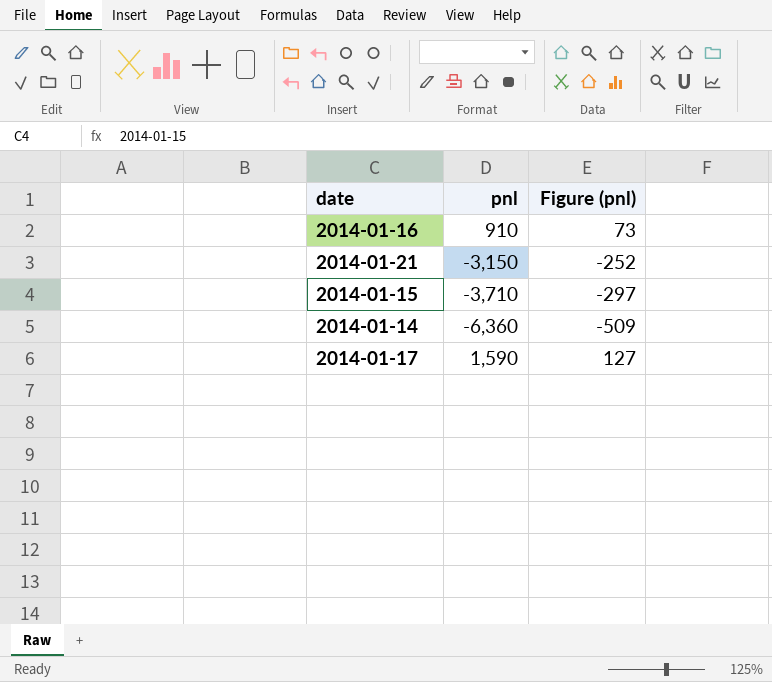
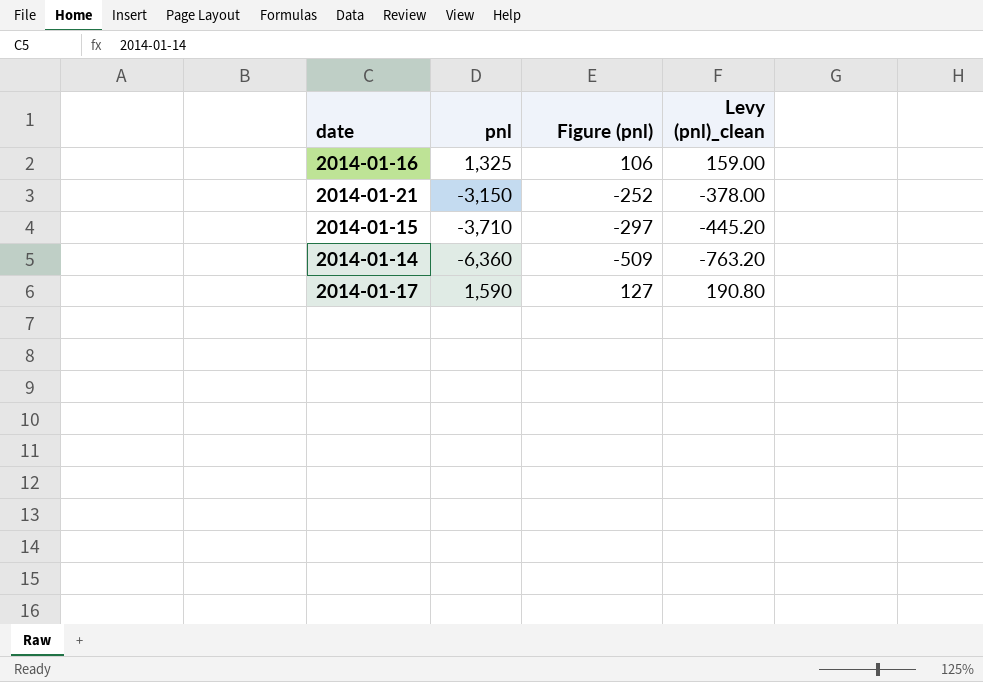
column Levy (pnl)_clean | formula: none -> [pnl] * 0.12
2014-01-16 | pnl: 910 -> 1,325
2014-01-16 | Figure (pnl): 73 -> 106

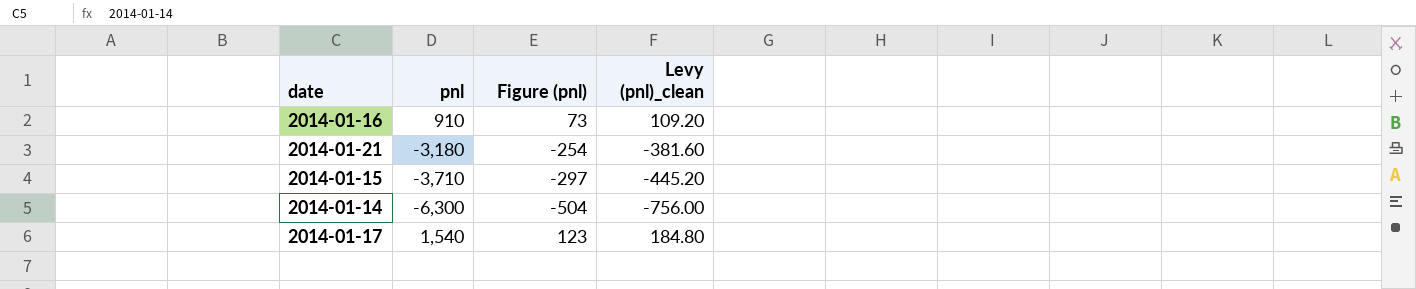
2014-01-16 | pnl: 1,325 -> 910
2014-01-16 | Figure (pnl): 106 -> 73
2014-01-16 | Levy (pnl)_clean: 159.00 -> 109.20
2014-01-21 | pnl: -3,150 -> -3,180
2014-01-21 | Figure (pnl): -252 -> -254
2014-01-21 | Levy (pnl)_clean: -378.00 -> -381.60
2014-01-14 | pnl: -6,360 -> -6,300
2014-01-14 | Figure (pnl): -509 -> -504
2014-01-14 | Levy (pnl)_clean: -763.20 -> -756.00
2014-01-17 | pnl: 1,590 -> 1,540
2014-01-17 | Figure (pnl): 127 -> 123
2014-01-17 | Levy (pnl)_clean: 190.80 -> 184.80

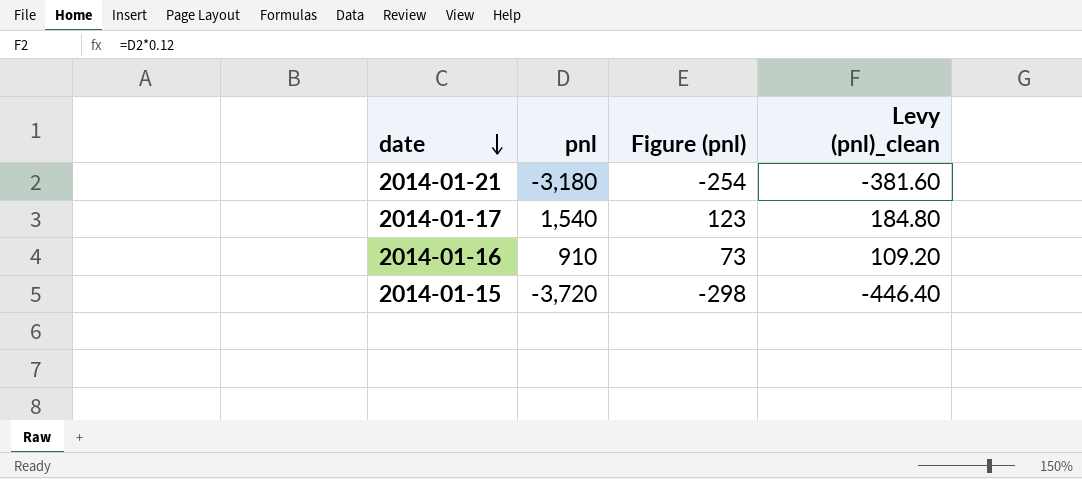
row order: none -> date descending
row 2014-01-14: -6,300 | -504 | -756.00 -> none
2014-01-15 | pnl: -3,710 -> -3,720
2014-01-15 | Figure (pnl): -297 -> -298
2014-01-15 | Levy (pnl)_clean: -445.20 -> -446.40

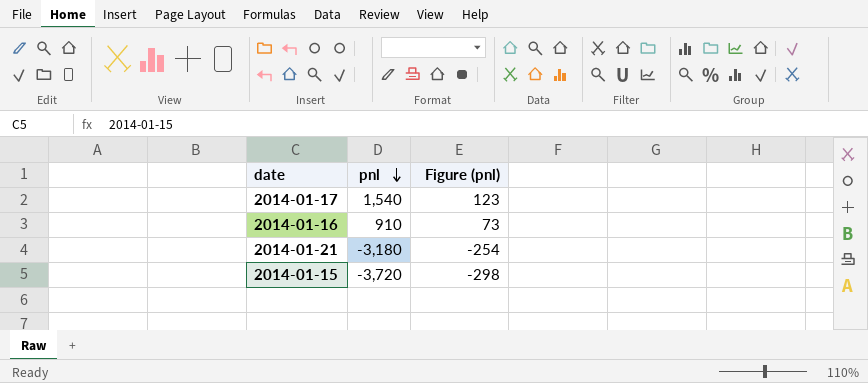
row order: date descending -> pnl descending
column Levy (pnl)_clean | formula: [pnl] * 0.12 -> none

